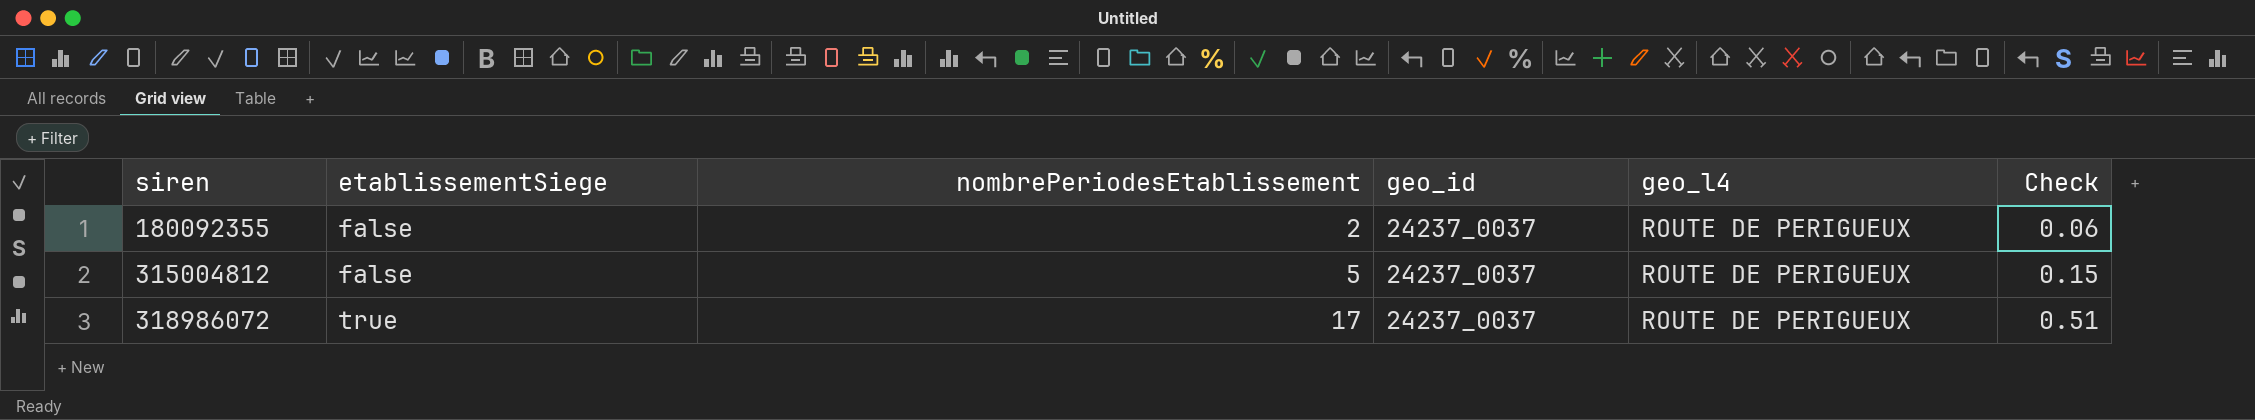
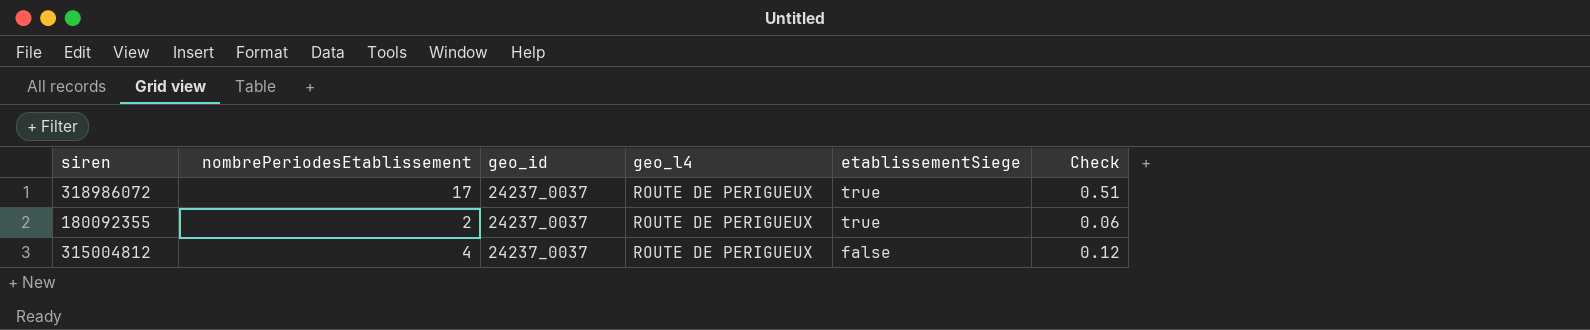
row order: siren ascending -> etablissementSiege descending
column etablissementSiege | position: 2 -> 5
180092355 | etablissementSiege: false -> true
315004812 | nombrePeriodesEtablissement: 5 -> 4
315004812 | Check: 0.15 -> 0.12

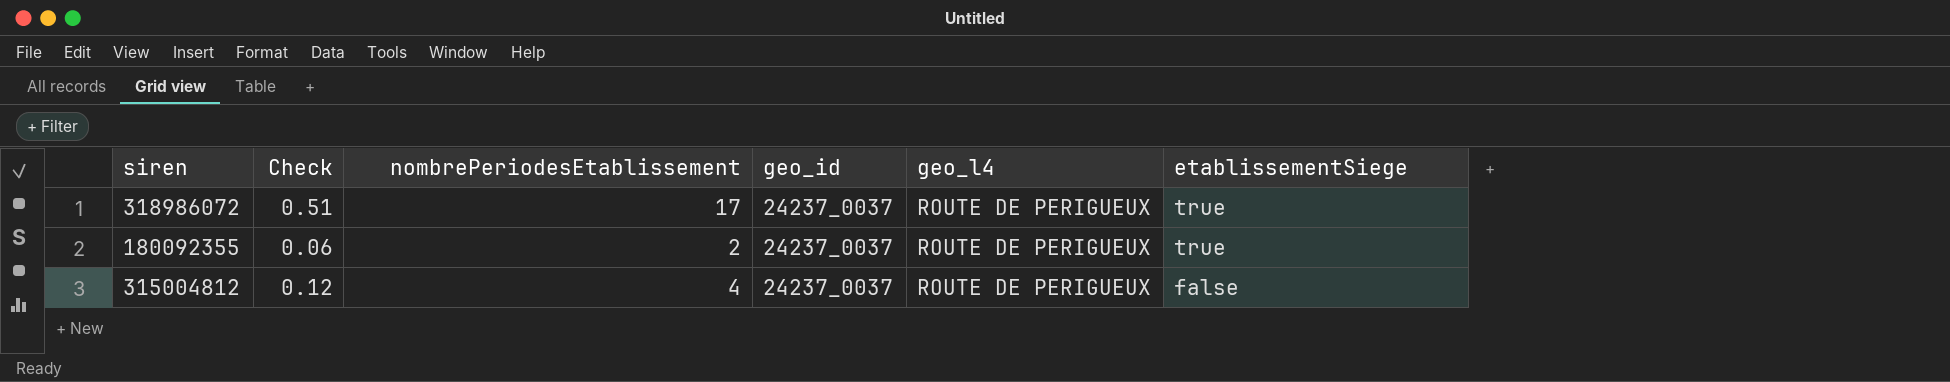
column Check | position: 6 -> 2

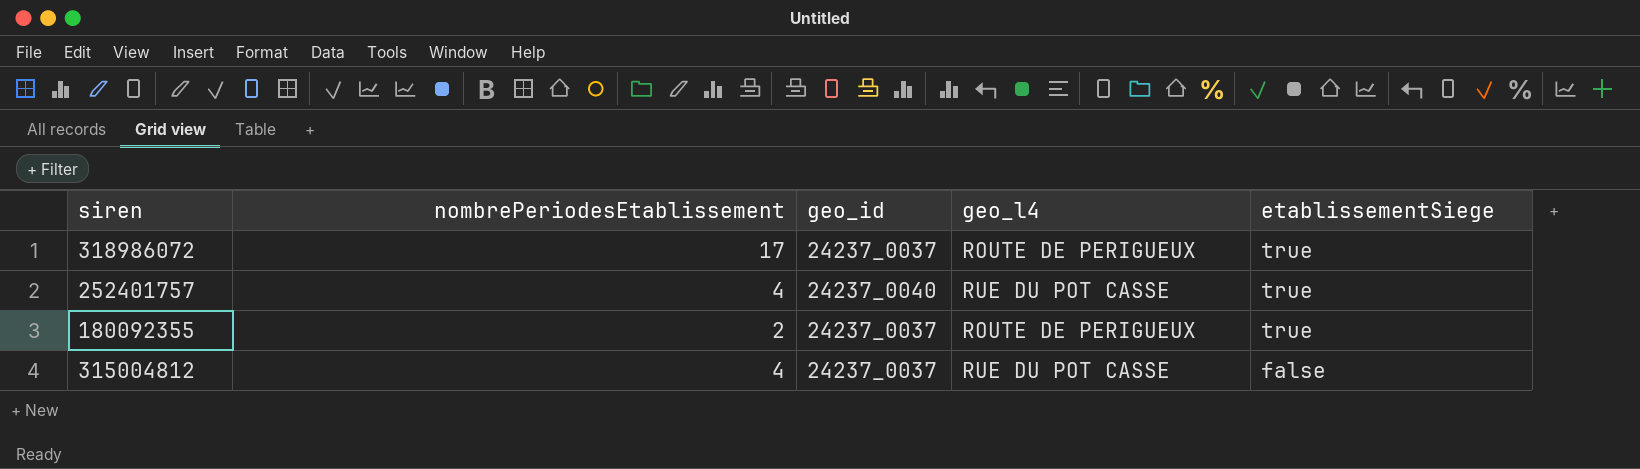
column Check | formula: [nombrePeriodesEtablissement] * 0.03 -> none
row 252401757: none -> 4 | 24237_0040 | RUE DU POT CASSE | true
315004812 | geo_l4: ROUTE DE PERIGUEUX -> RUE DU POT CASSE

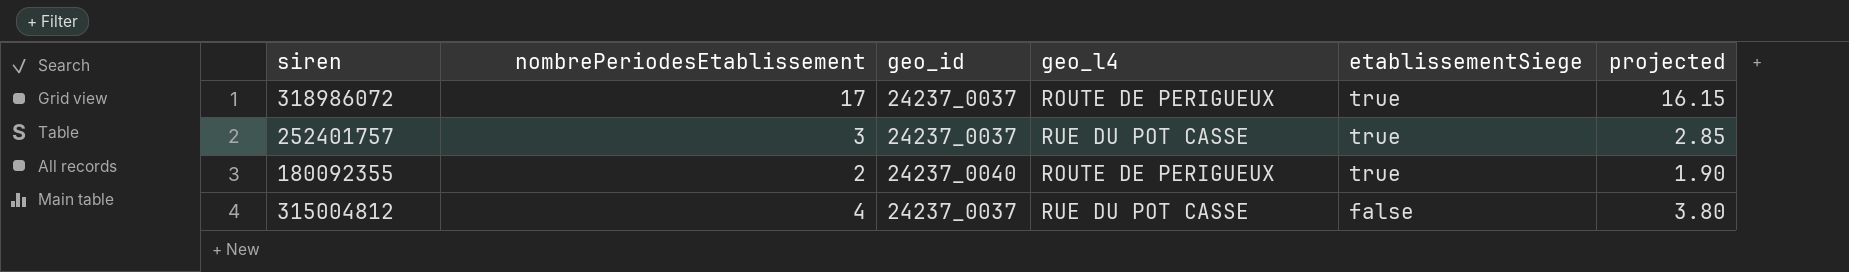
column projected | formula: none -> [nombrePeriodesEtablissement] * 0.95
252401757 | nombrePeriodesEtablissement: 4 -> 3
252401757 | geo_id: 24237_0040 -> 24237_0037
180092355 | geo_id: 24237_0037 -> 24237_0040

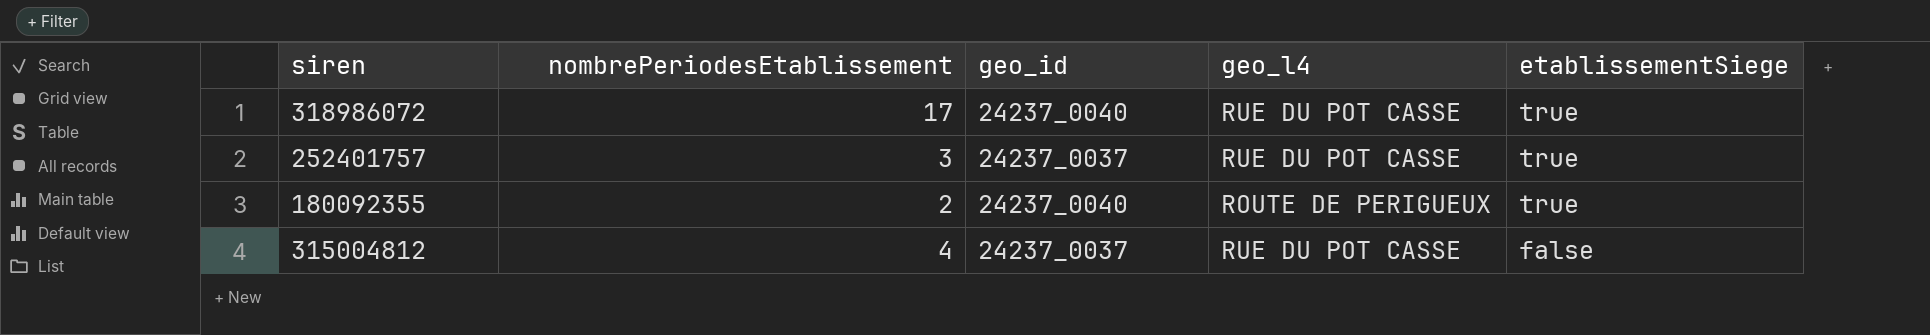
column projected | formula: [nombrePeriodesEtablissement] * 0.95 -> none
318986072 | geo_id: 24237_0037 -> 24237_0040
318986072 | geo_l4: ROUTE DE PERIGUEUX -> RUE DU POT CASSE

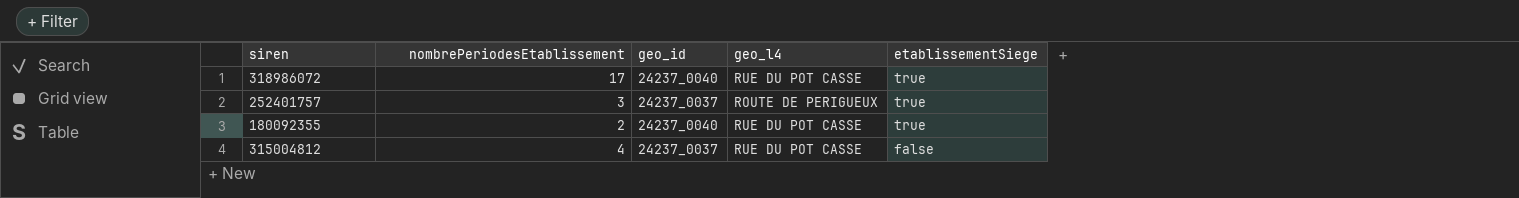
252401757 | geo_l4: RUE DU POT CASSE -> ROUTE DE PERIGUEUX
180092355 | geo_l4: ROUTE DE PERIGUEUX -> RUE DU POT CASSE

